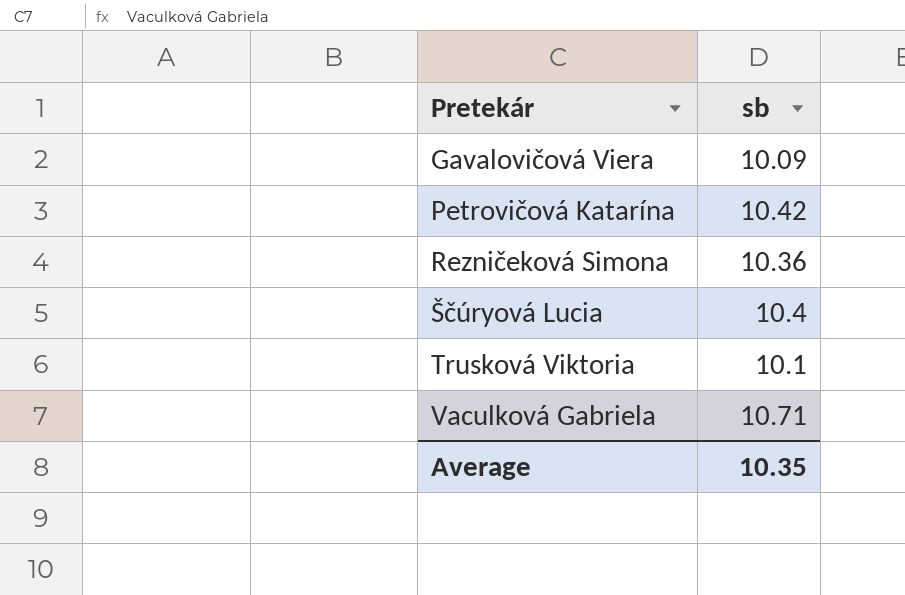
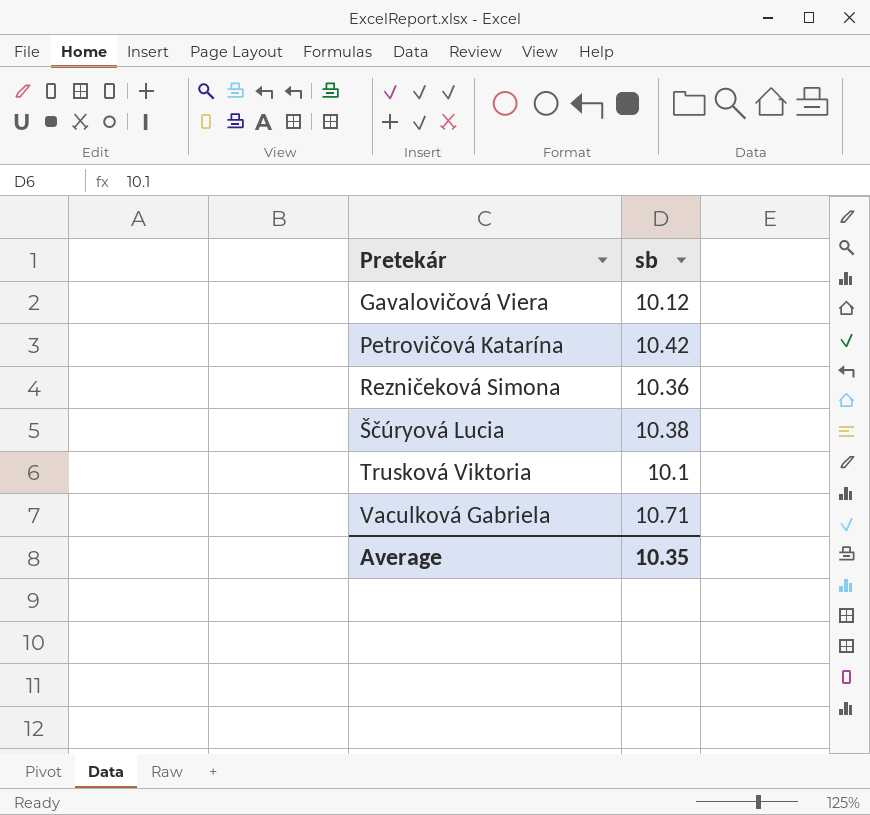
Gavalovičová Viera | sb: 10.09 -> 10.12
Ščúryová Lucia | sb: 10.4 -> 10.38

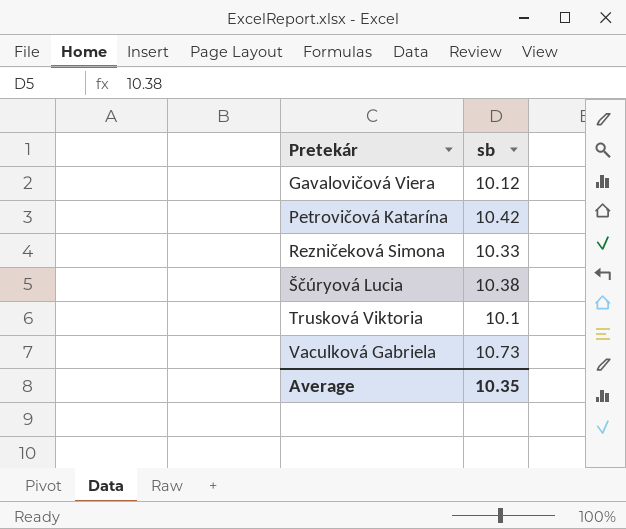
Rezničeková Simona | sb: 10.36 -> 10.33
Vaculková Gabriela | sb: 10.71 -> 10.73

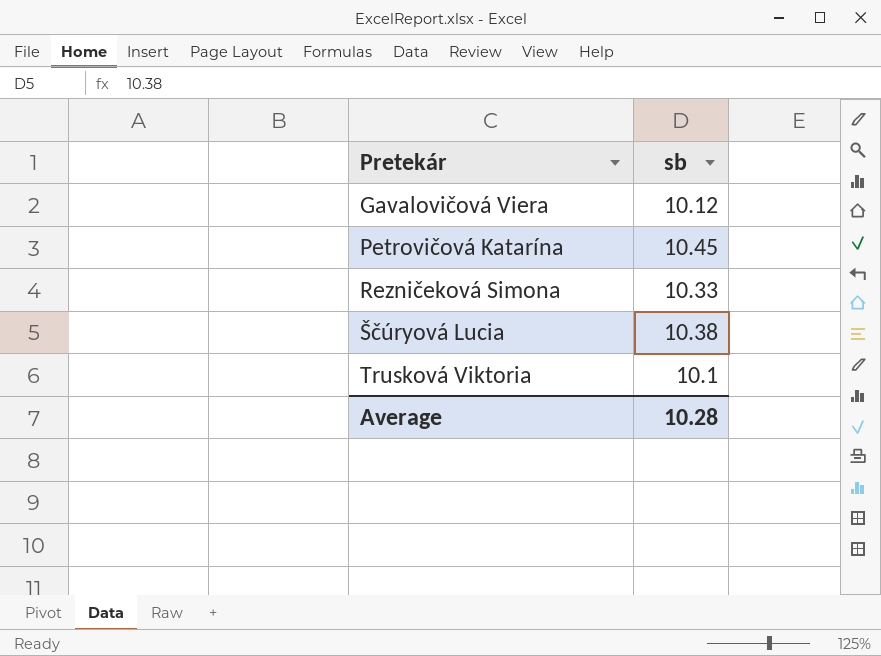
row Vaculková Gabriela: 10.73 -> none
Petrovičová Katarína | sb: 10.42 -> 10.45
Average | sb: 10.35 -> 10.28

